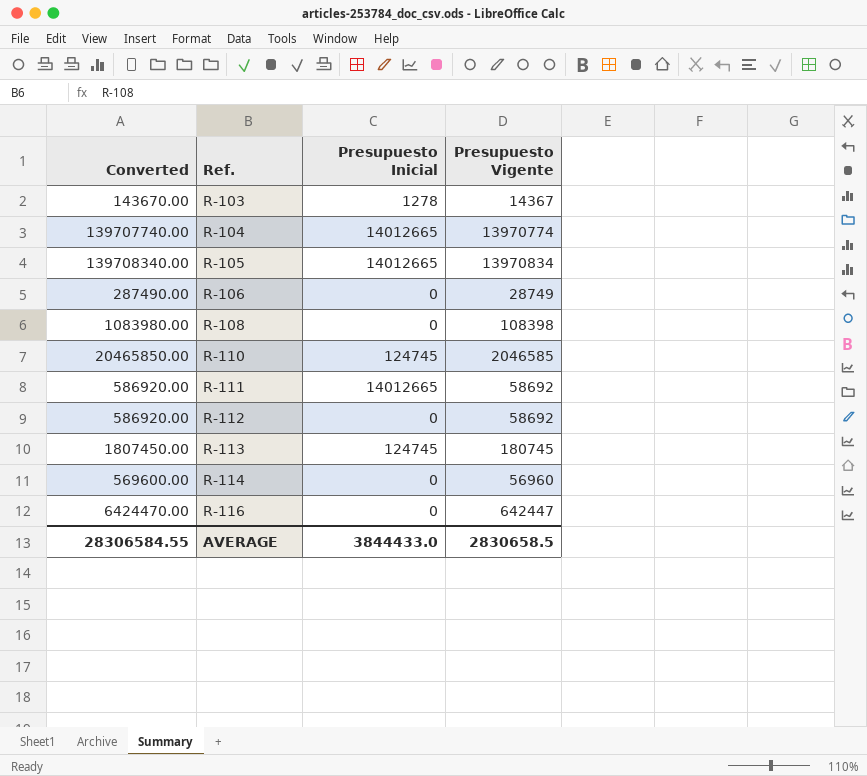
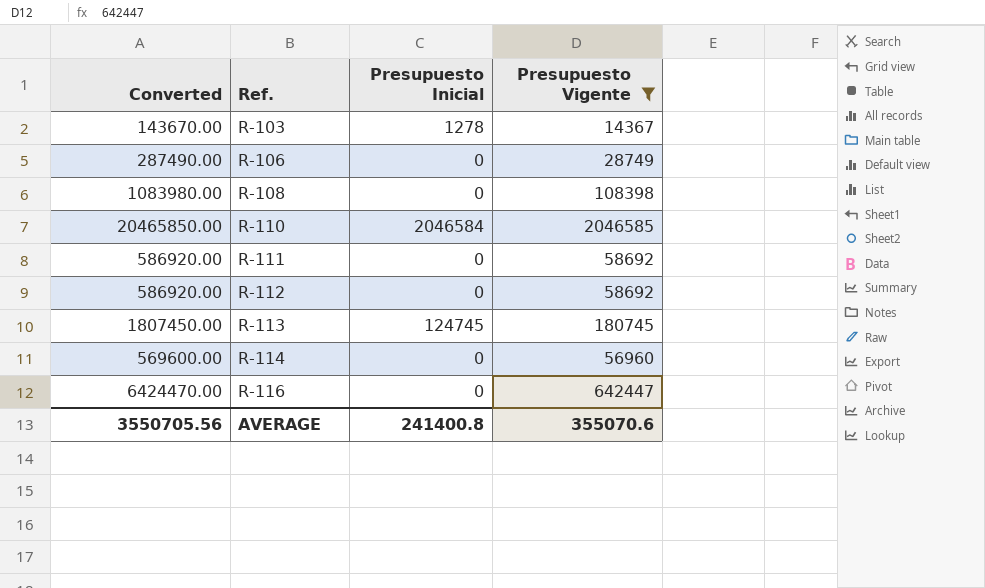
filter: none -> Presupuesto Vigente <= 2046585
R-110 | Presupuesto Inicial: 124745 -> 2046584
R-111 | Presupuesto Inicial: 14012665 -> 0
AVERAGE | Converted: 28306584.55 -> 3550705.56
AVERAGE | Presupuesto Inicial: 3844433.0 -> 241400.8
AVERAGE | Presupuesto Vigente: 2830658.5 -> 355070.6

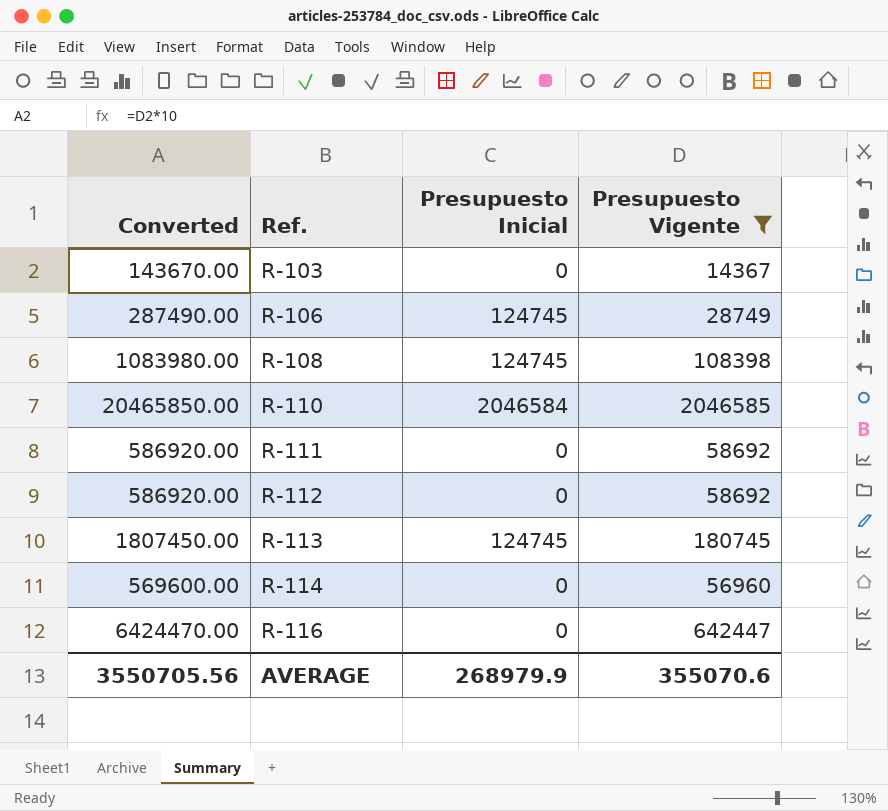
R-103 | Presupuesto Inicial: 1278 -> 0
R-106 | Presupuesto Inicial: 0 -> 124745
R-108 | Presupuesto Inicial: 0 -> 124745
AVERAGE | Presupuesto Inicial: 241400.8 -> 268979.9

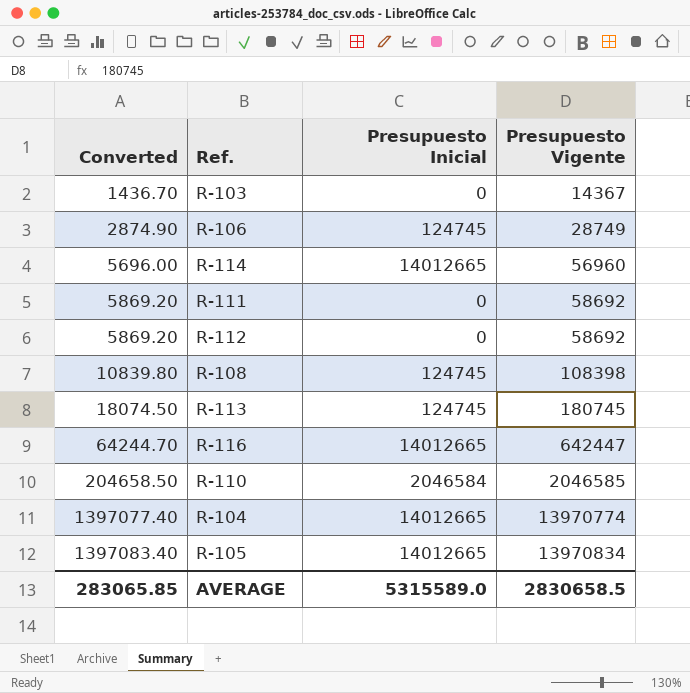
filter: Presupuesto Vigente <= 2046585 -> none
row order: Ref. ascending -> Converted ascending
column Converted | formula: [Presupuesto Vigente] * 10 -> [Presupuesto Vigente] * 0.1
R-114 | Presupuesto Inicial: 0 -> 14012665
R-116 | Presupuesto Inicial: 0 -> 14012665
AVERAGE | Converted: 3550705.56 -> 283065.85
AVERAGE | Presupuesto Inicial: 268979.9 -> 5315589.0
AVERAGE | Presupuesto Vigente: 355070.6 -> 2830658.5

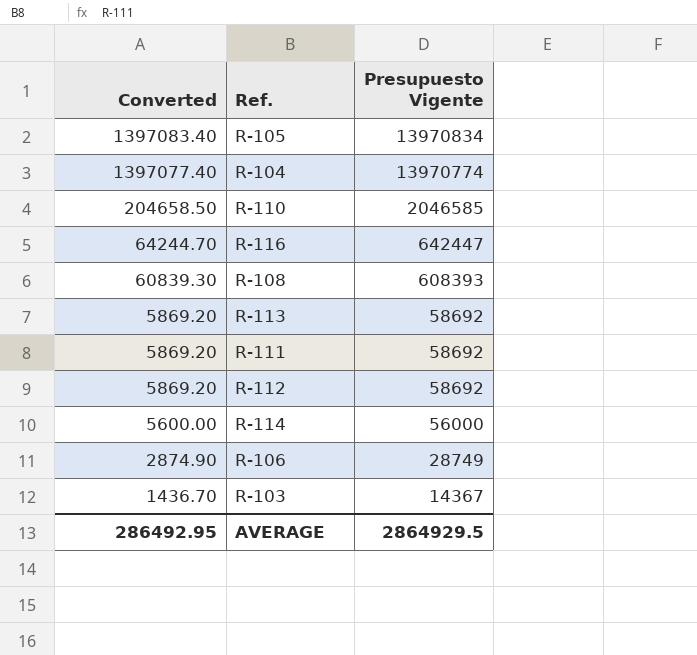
row order: Converted ascending -> Converted descending
column Presupuesto Inicial | position: 3 -> none
R-108 | Converted: 10839.80 -> 60839.30
R-108 | Presupuesto Vigente: 108398 -> 608393
R-113 | Converted: 18074.50 -> 5869.20
R-113 | Presupuesto Vigente: 180745 -> 58692
R-114 | Converted: 5696.00 -> 5600.00
R-114 | Presupuesto Vigente: 56960 -> 56000
AVERAGE | Converted: 283065.85 -> 286492.95
AVERAGE | Presupuesto Vigente: 2830658.5 -> 2864929.5

